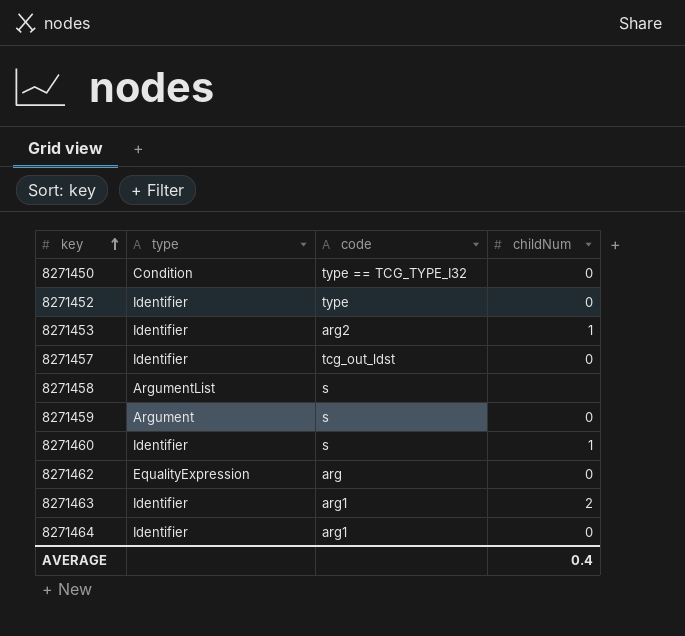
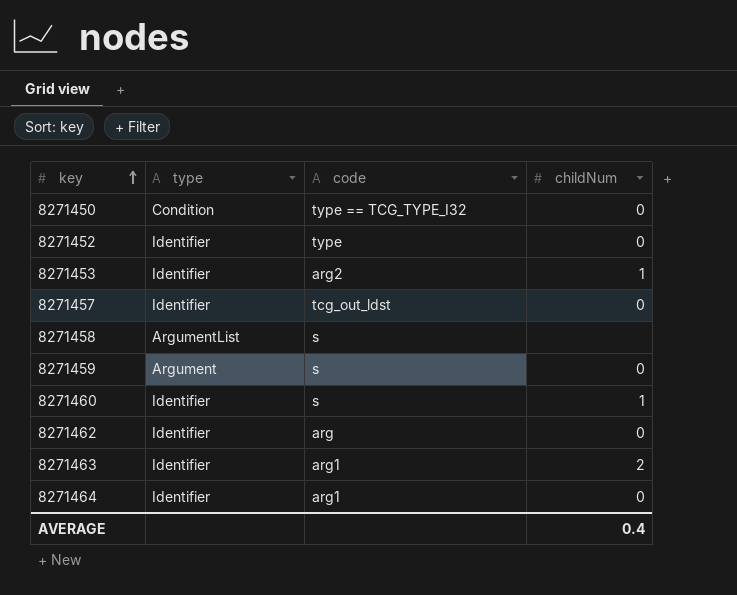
8271462 | type: EqualityExpression -> Identifier

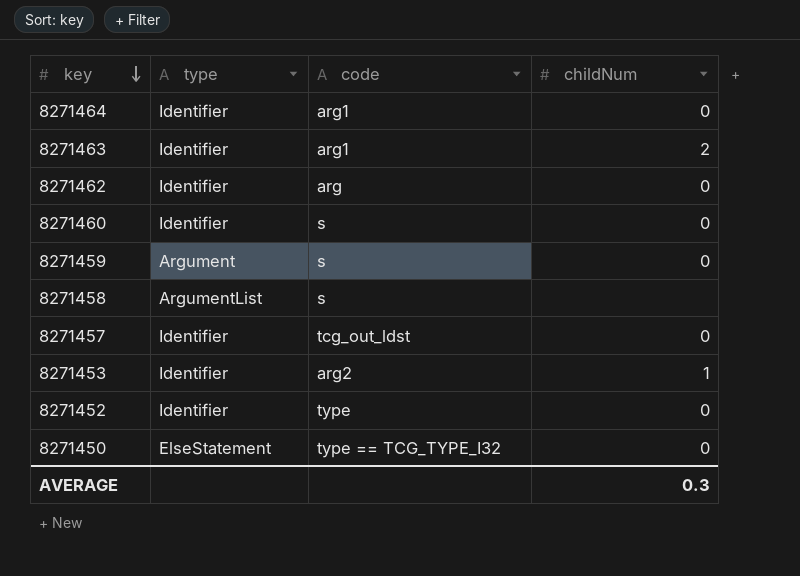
row order: key ascending -> key descending
8271460 | childNum: 1 -> 0
8271450 | type: Condition -> ElseStatement
AVERAGE | childNum: 0.4 -> 0.3

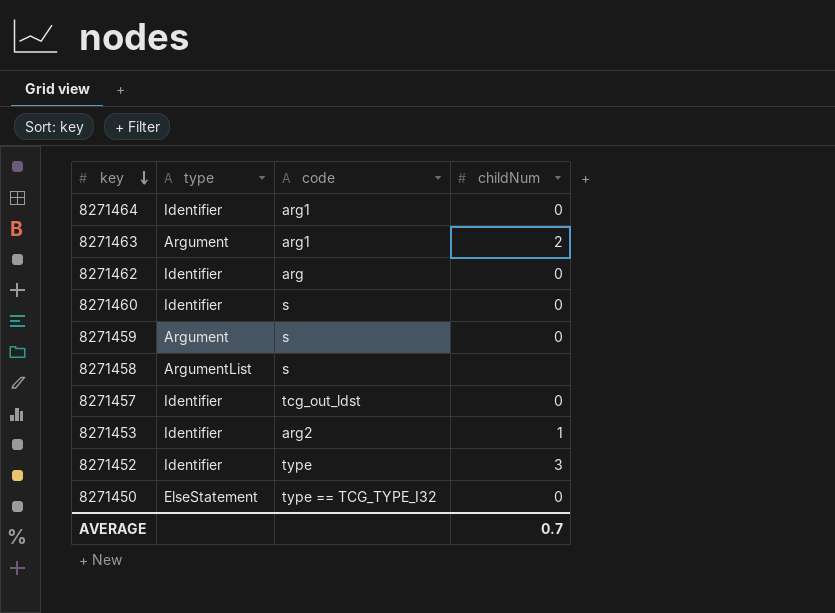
8271463 | type: Identifier -> Argument
8271452 | childNum: 0 -> 3
AVERAGE | childNum: 0.3 -> 0.7

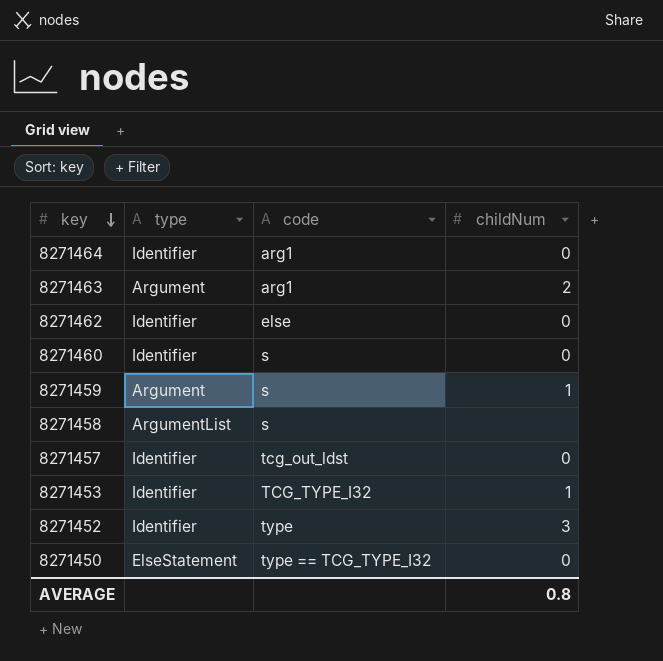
8271462 | code: arg -> else
8271459 | childNum: 0 -> 1
8271453 | code: arg2 -> TCG_TYPE_I32
AVERAGE | childNum: 0.7 -> 0.8

